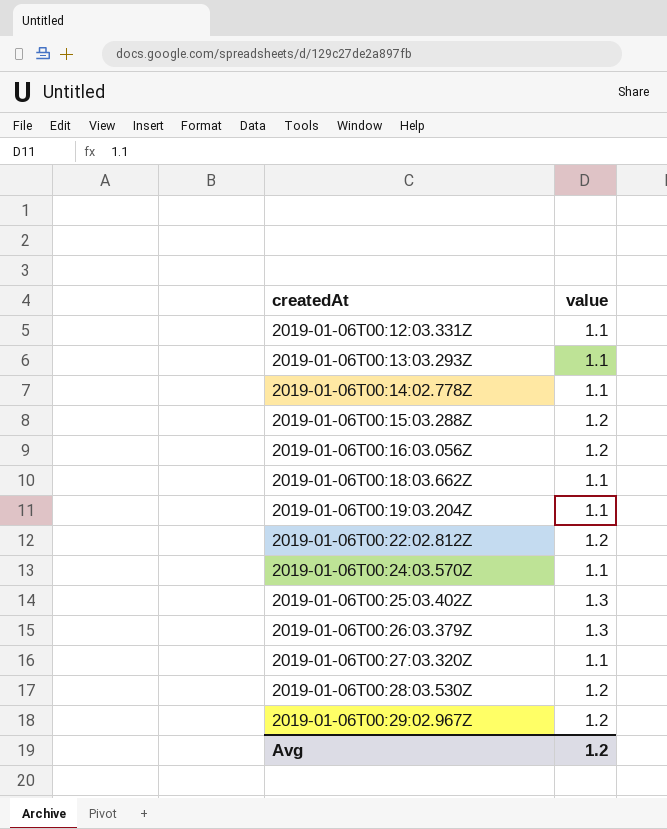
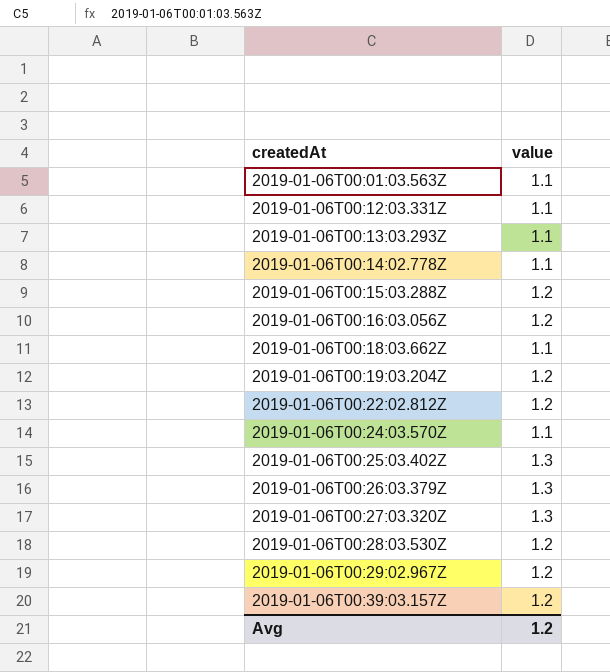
row 2019-01-06T00:01:03.563Z: none -> 1.1
2019-01-06T00:19:03.204Z | value: 1.1 -> 1.2
2019-01-06T00:27:03.320Z | value: 1.1 -> 1.3
row 2019-01-06T00:39:03.157Z: none -> 1.2

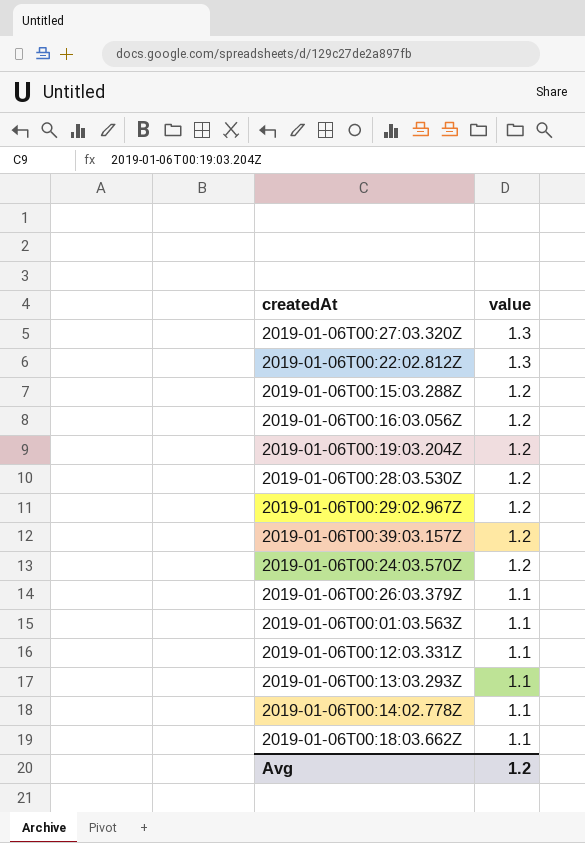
row order: createdAt ascending -> value descending
row 2019-01-06T00:25:03.402Z: 1.3 -> none
2019-01-06T00:22:02.812Z | value: 1.2 -> 1.3
2019-01-06T00:24:03.570Z | value: 1.1 -> 1.2
2019-01-06T00:26:03.379Z | value: 1.3 -> 1.1

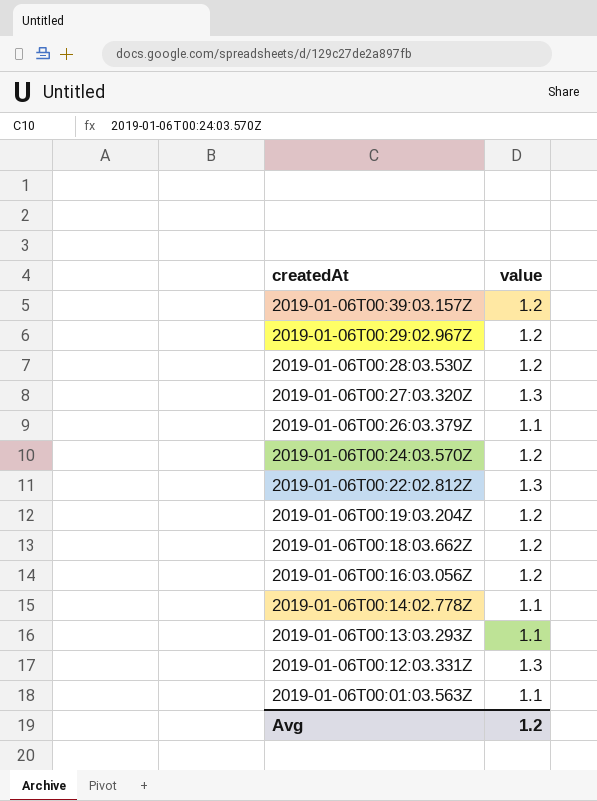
row order: value descending -> createdAt descending
row 2019-01-06T00:15:03.288Z: 1.2 -> none
2019-01-06T00:18:03.662Z | value: 1.1 -> 1.2
2019-01-06T00:12:03.331Z | value: 1.1 -> 1.3

